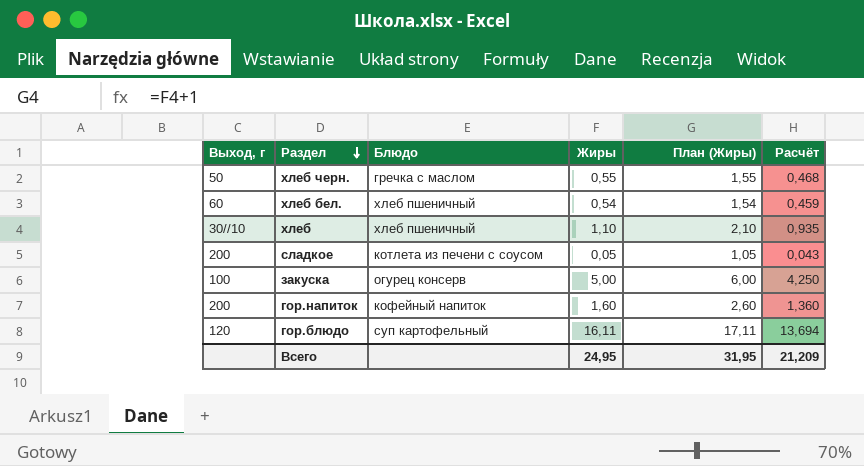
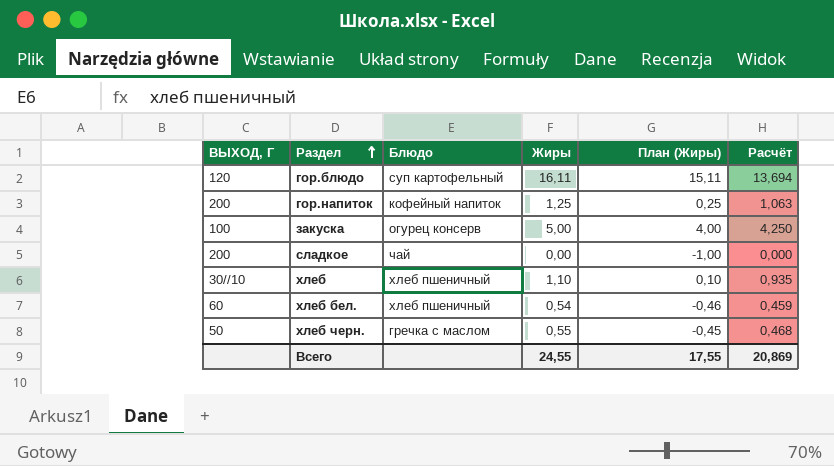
row order: Раздел descending -> Раздел ascending
column name: Выход, г -> ВЫХОД, Г
column План (Жиры) | formula: [Жиры] + 1 -> [Жиры] - 1
гор.напиток | Жиры: 1,60 -> 1,25
гор.напиток | Расчёт: 1,360 -> 1,063
сладкое | Блюдо: котлета из печени с соусом -> чай
сладкое | Жиры: 0,05 -> 0,00
сладкое | Расчёт: 0,043 -> 0,000
Всего | Жиры: 24,95 -> 24,55
Всего | План (Жиры): 31,95 -> 17,55
Всего | Расчёт: 21,209 -> 20,869

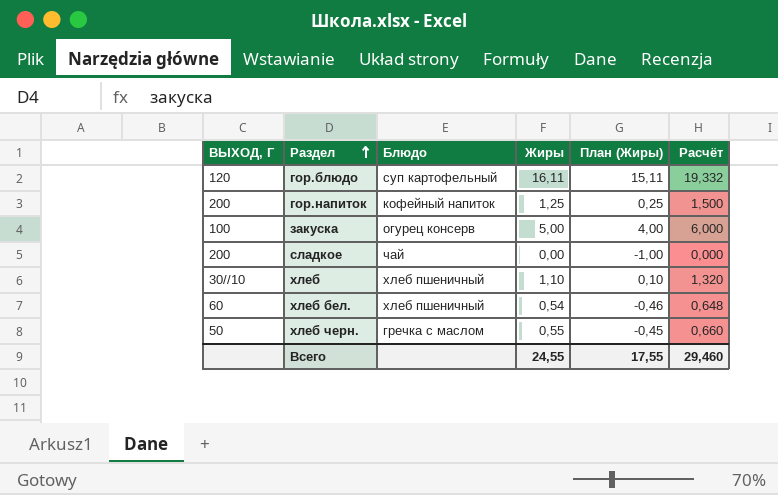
column Расчёт | formula: [Жиры] * 0,85 -> [Жиры] * 1,2
Всего | Расчёт: 20,869 -> 29,460

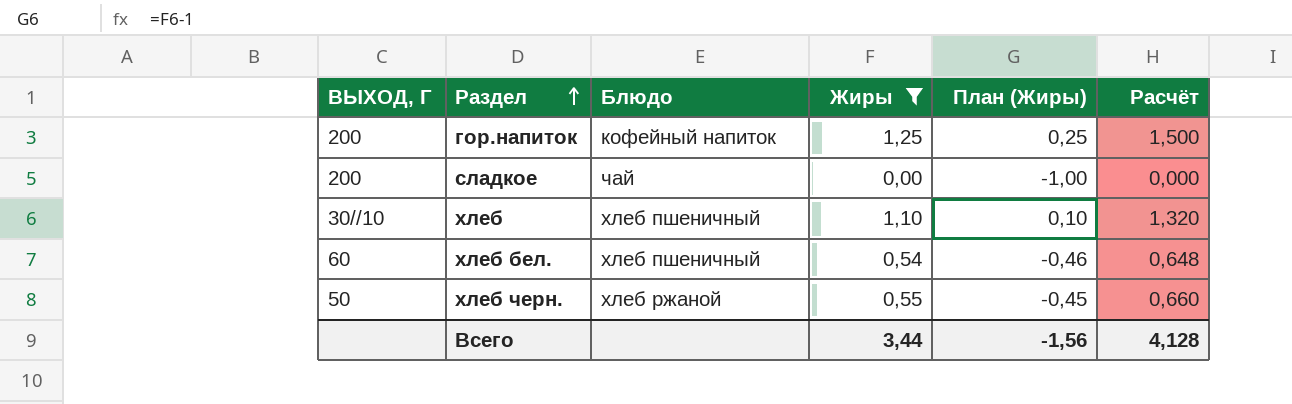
filter: none -> Жиры <= 1,25
хлеб черн. | Блюдо: гречка с маслом -> хлеб ржаной
Всего | Жиры: 24,55 -> 3,44
Всего | План (Жиры): 17,55 -> -1,56
Всего | Расчёт: 29,460 -> 4,128

